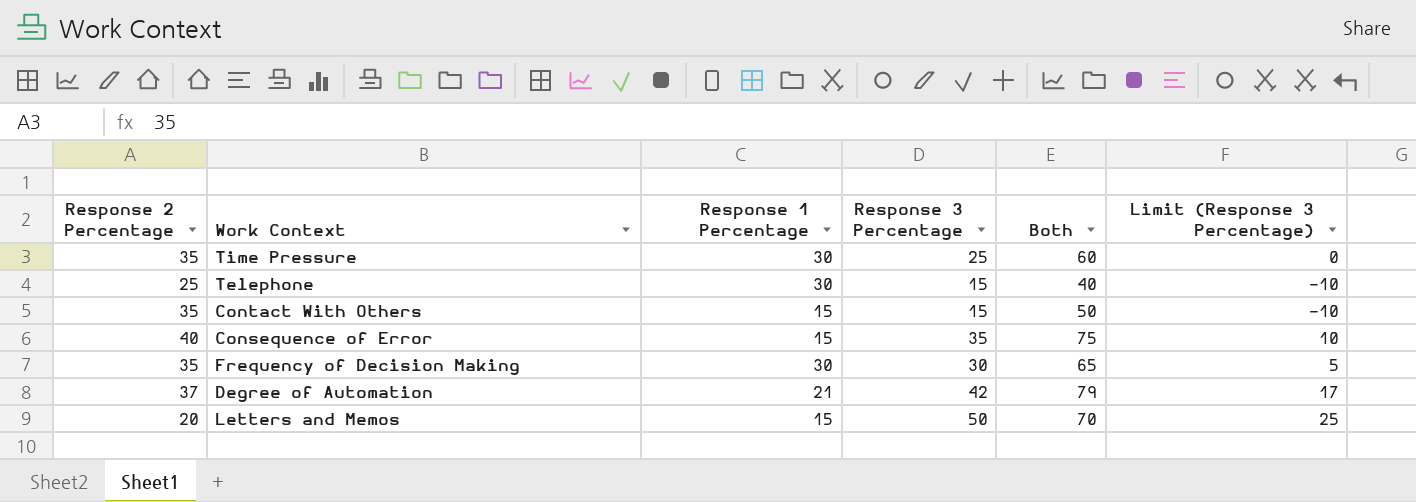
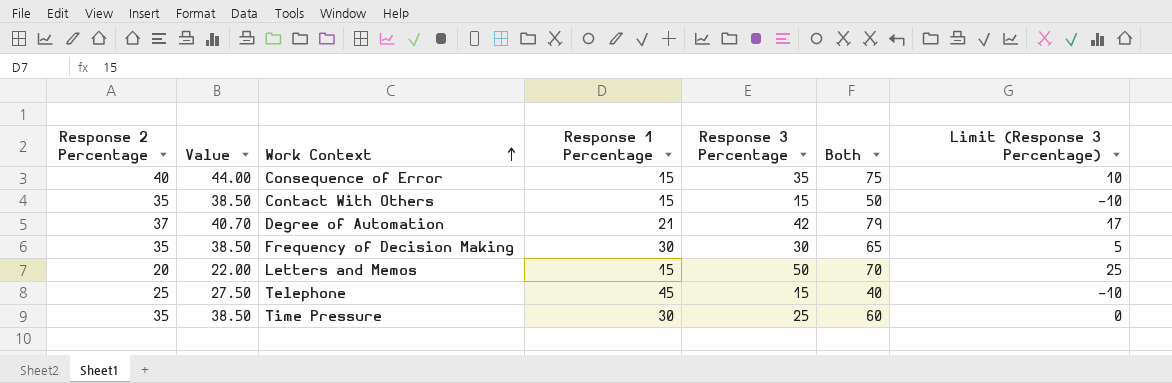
row order: none -> Work Context ascending
column Value | formula: none -> [Response 2 Percentage] * 1.1
Telephone | Response 1 Percentage: 30 -> 45

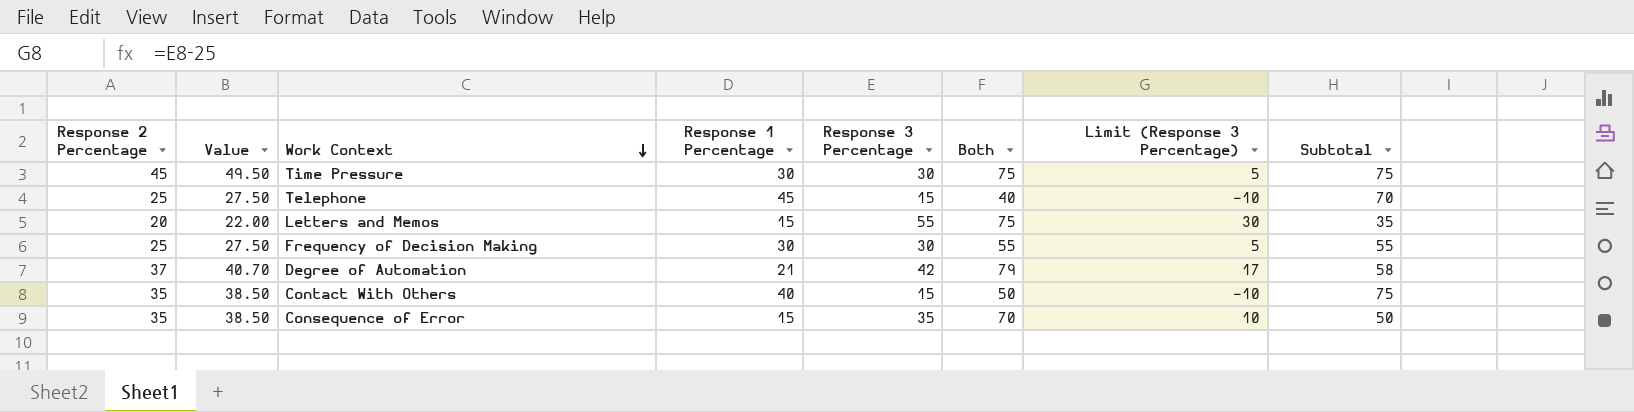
row order: Work Context ascending -> Work Context descending
column Subtotal | formula: none -> [Response 2 Percentage] + [Response 1 Percentage]
Time Pressure | Response 2 Percentage: 35 -> 45
Time Pressure | Value: 38.50 -> 49.50
Time Pressure | Response 3 Percentage: 25 -> 30
Time Pressure | Both: 60 -> 75
Time Pressure | Limit (Response 3 Percentage): 0 -> 5
Letters and Memos | Response 3 Percentage: 50 -> 55
Letters and Memos | Both: 70 -> 75
Letters and Memos | Limit (Response 3 Percentage): 25 -> 30
Frequency of Decision Making | Response 2 Percentage: 35 -> 25
Frequency of Decision Making | Value: 38.50 -> 27.50
Frequency of Decision Making | Both: 65 -> 55
Contact With Others | Response 1 Percentage: 15 -> 40
Consequence of Error | Response 2 Percentage: 40 -> 35
Consequence of Error | Value: 44.00 -> 38.50
Consequence of Error | Both: 75 -> 70

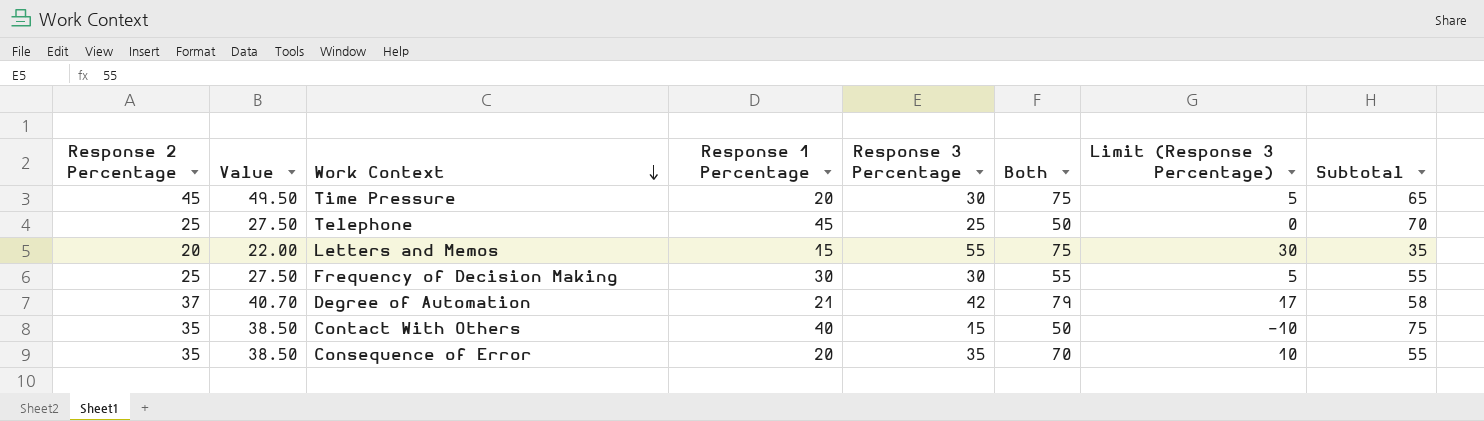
Time Pressure | Response 1 Percentage: 30 -> 20
Time Pressure | Subtotal: 75 -> 65
Telephone | Response 3 Percentage: 15 -> 25
Telephone | Both: 40 -> 50
Telephone | Limit (Response 3 Percentage): -10 -> 0
Consequence of Error | Response 1 Percentage: 15 -> 20
Consequence of Error | Subtotal: 50 -> 55

